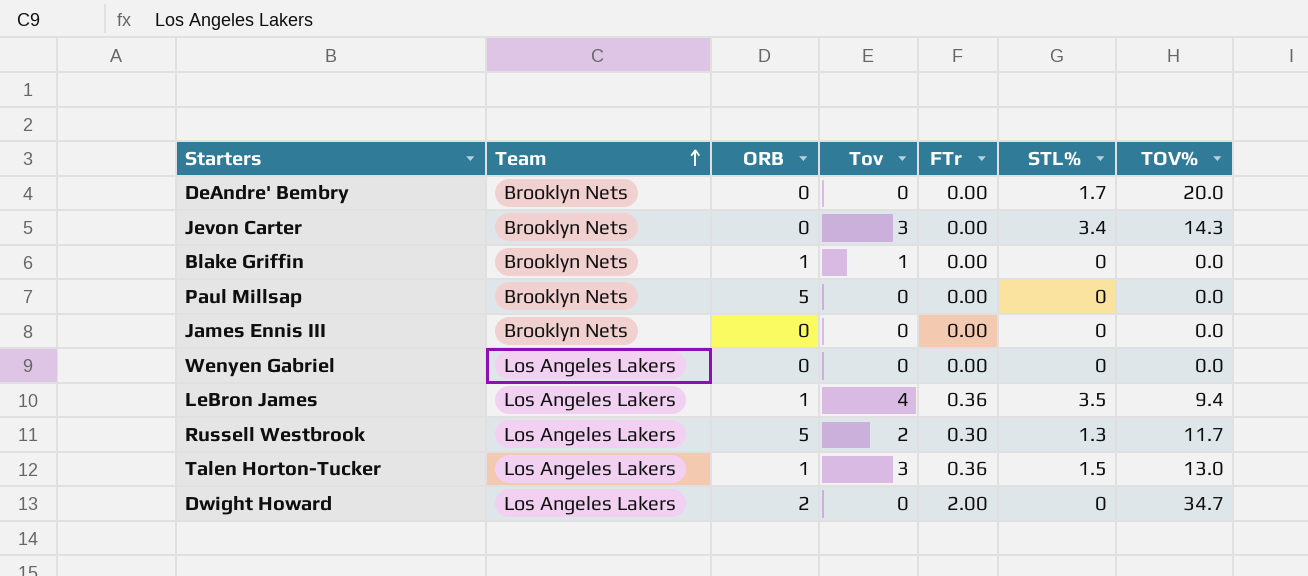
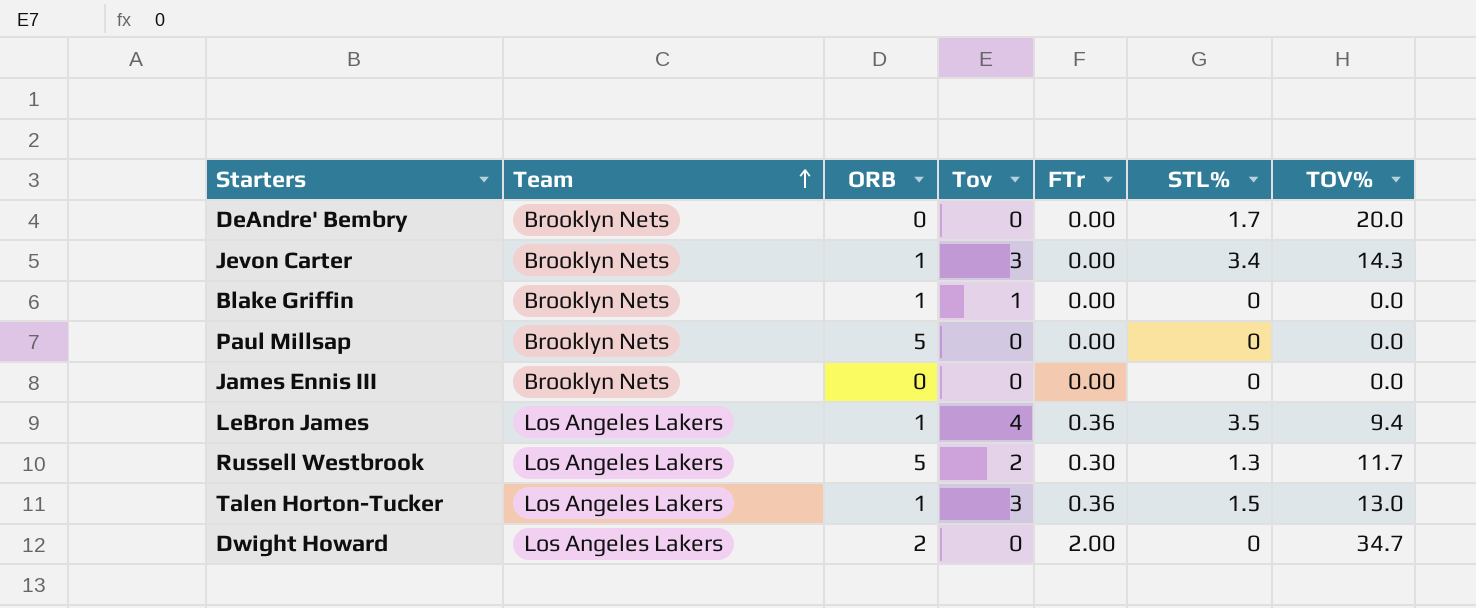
row Wenyen Gabriel: Los Angeles Lakers | 0 | 0 | 0.00 | 0 | 0.0 -> none
Jevon Carter | ORB: 0 -> 1

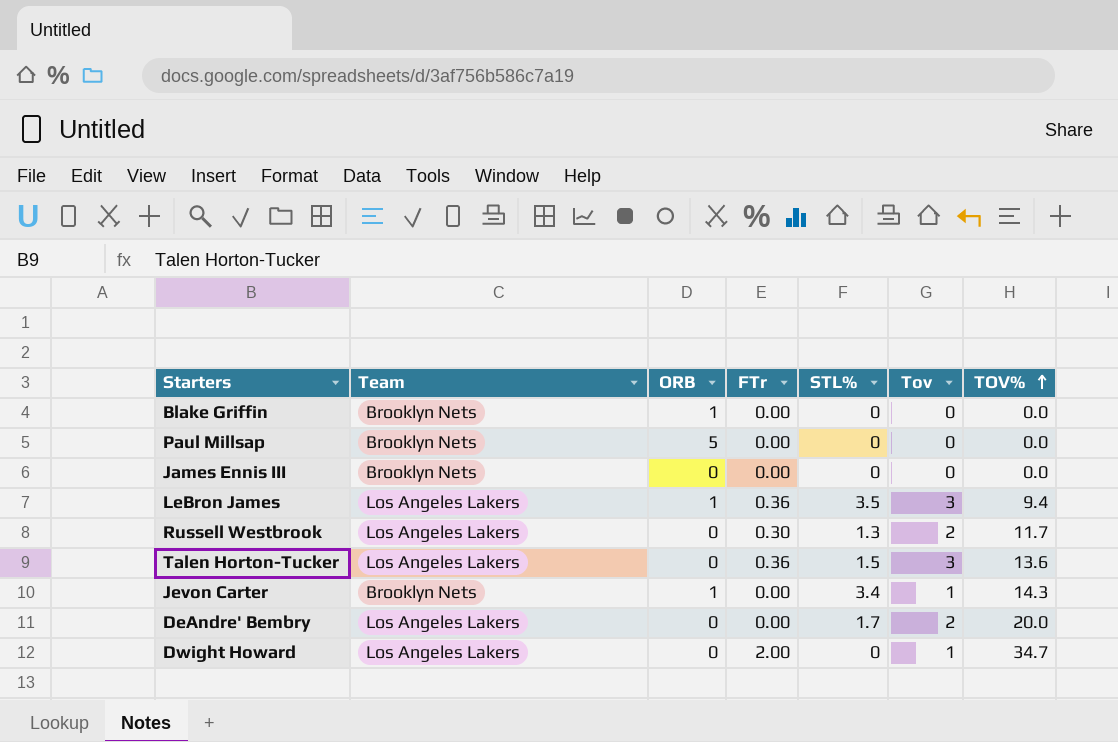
row order: Team ascending -> TOV% ascending
column Tov | position: 4 -> 6
Blake Griffin | Tov: 1 -> 0
LeBron James | Tov: 4 -> 3
Russell Westbrook | ORB: 5 -> 0
Talen Horton-Tucker | ORB: 1 -> 0
Talen Horton-Tucker | TOV%: 13.0 -> 13.6
Jevon Carter | Tov: 3 -> 1
DeAndre' Bembry | Team: Brooklyn Nets -> Los Angeles Lakers
DeAndre' Bembry | Tov: 0 -> 2
Dwight Howard | ORB: 2 -> 0
Dwight Howard | Tov: 0 -> 1

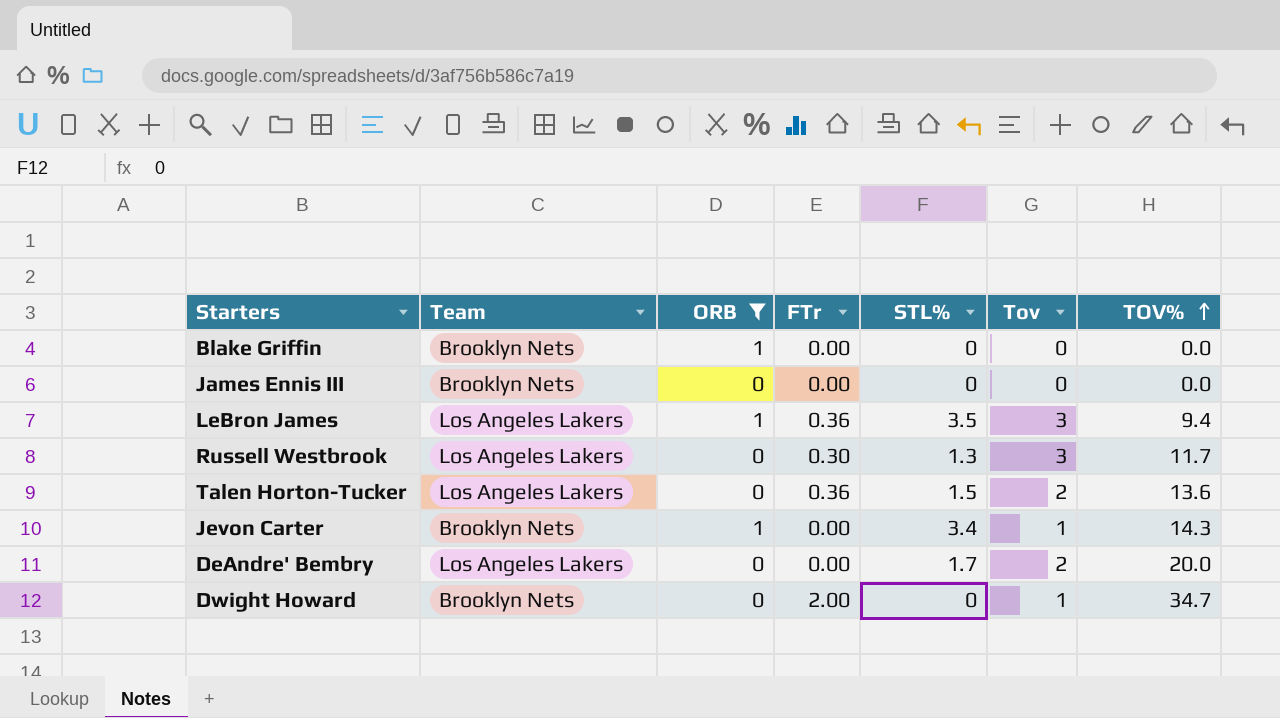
filter: none -> ORB != 5
Russell Westbrook | Tov: 2 -> 3
Talen Horton-Tucker | Tov: 3 -> 2
Dwight Howard | Team: Los Angeles Lakers -> Brooklyn Nets

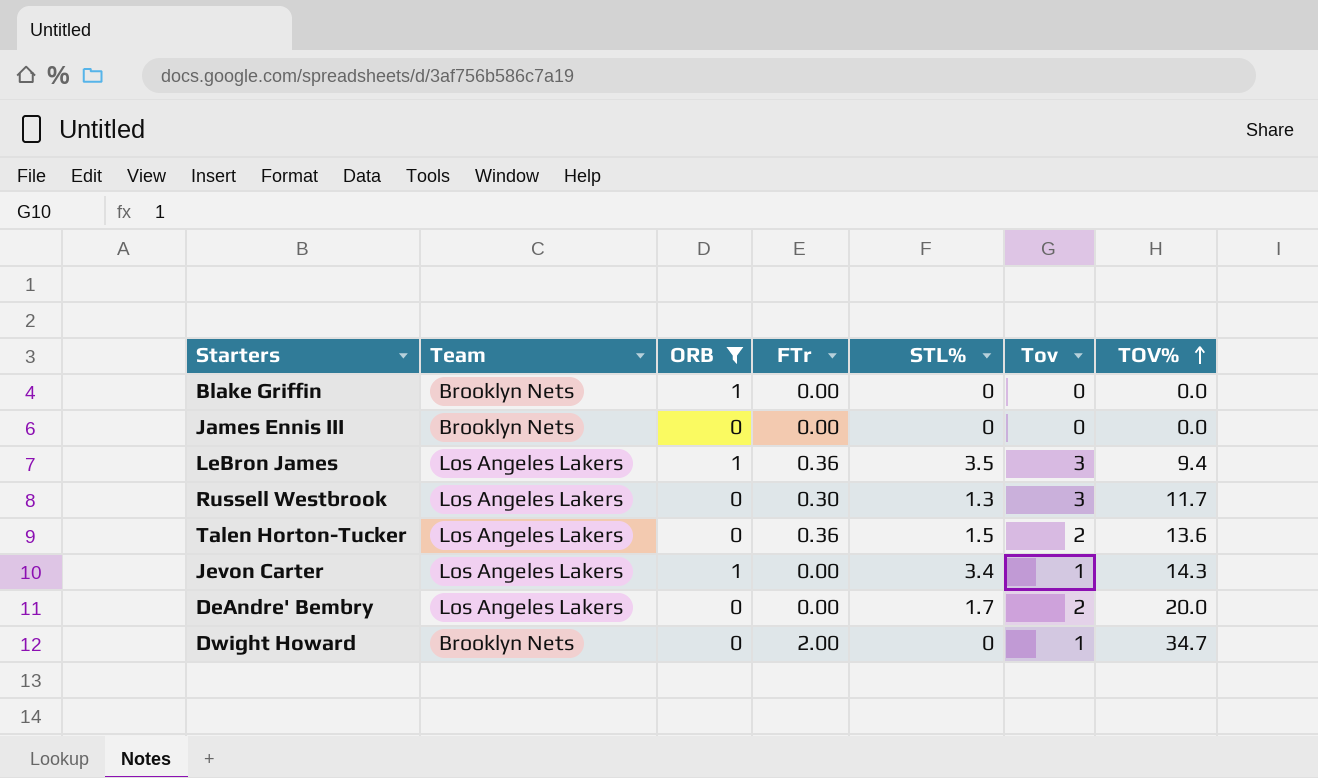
Jevon Carter | Team: Brooklyn Nets -> Los Angeles Lakers

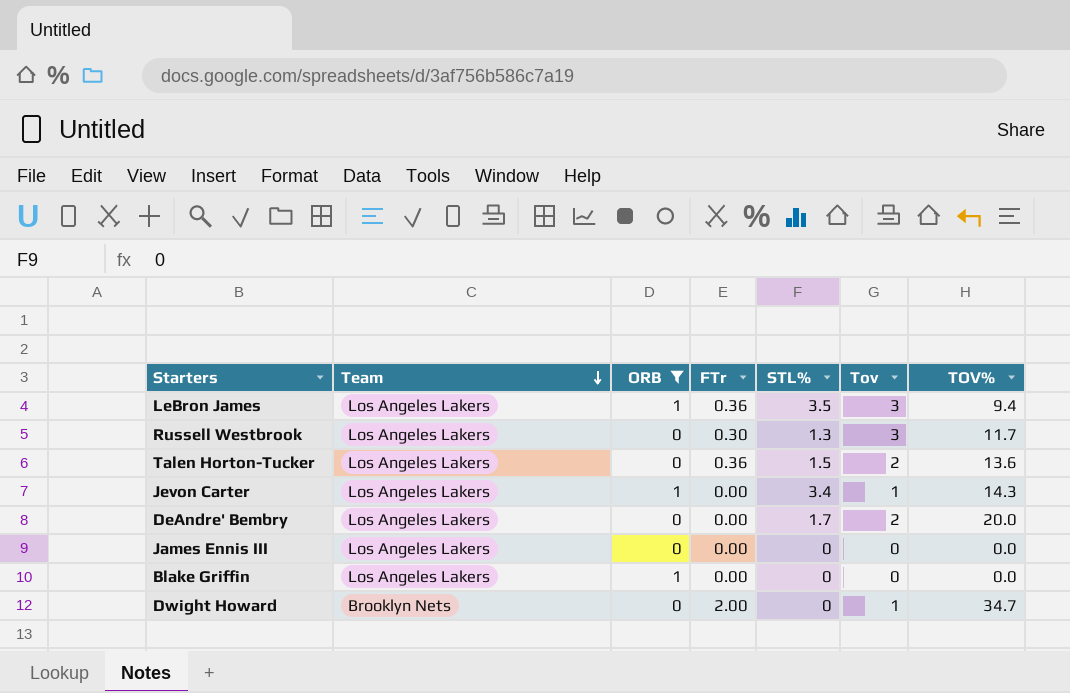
row order: TOV% ascending -> Team descending
James Ennis III | Team: Brooklyn Nets -> Los Angeles Lakers
Blake Griffin | Team: Brooklyn Nets -> Los Angeles Lakers

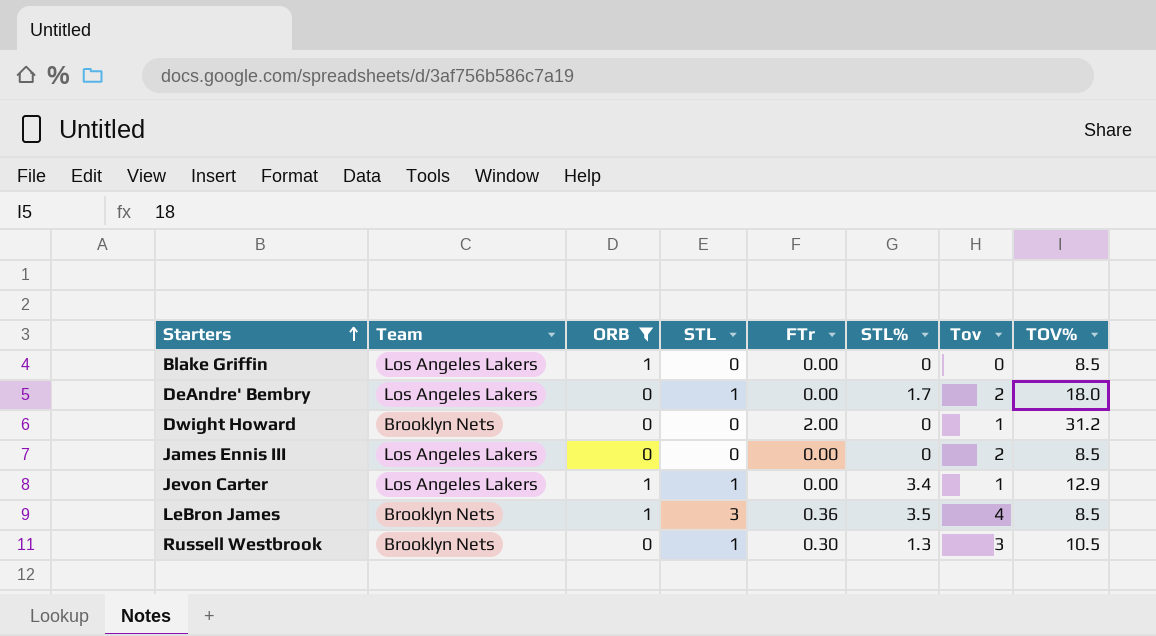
row order: Team descending -> Starters ascending
column STL | position: none -> 4
row Talen Horton-Tucker: Los Angeles Lakers | 0 | 0.36 | 1.5 | 2 | 13.6 -> none
Blake Griffin | TOV%: 0.0 -> 8.5
DeAndre' Bembry | TOV%: 20.0 -> 18.0
Dwight Howard | TOV%: 34.7 -> 31.2
James Ennis III | Tov: 0 -> 2
James Ennis III | TOV%: 0.0 -> 8.5
Jevon Carter | TOV%: 14.3 -> 12.9
LeBron James | Team: Los Angeles Lakers -> Brooklyn Nets
LeBron James | Tov: 3 -> 4
LeBron James | TOV%: 9.4 -> 8.5
Russell Westbrook | Team: Los Angeles Lakers -> Brooklyn Nets
Russell Westbrook | TOV%: 11.7 -> 10.5

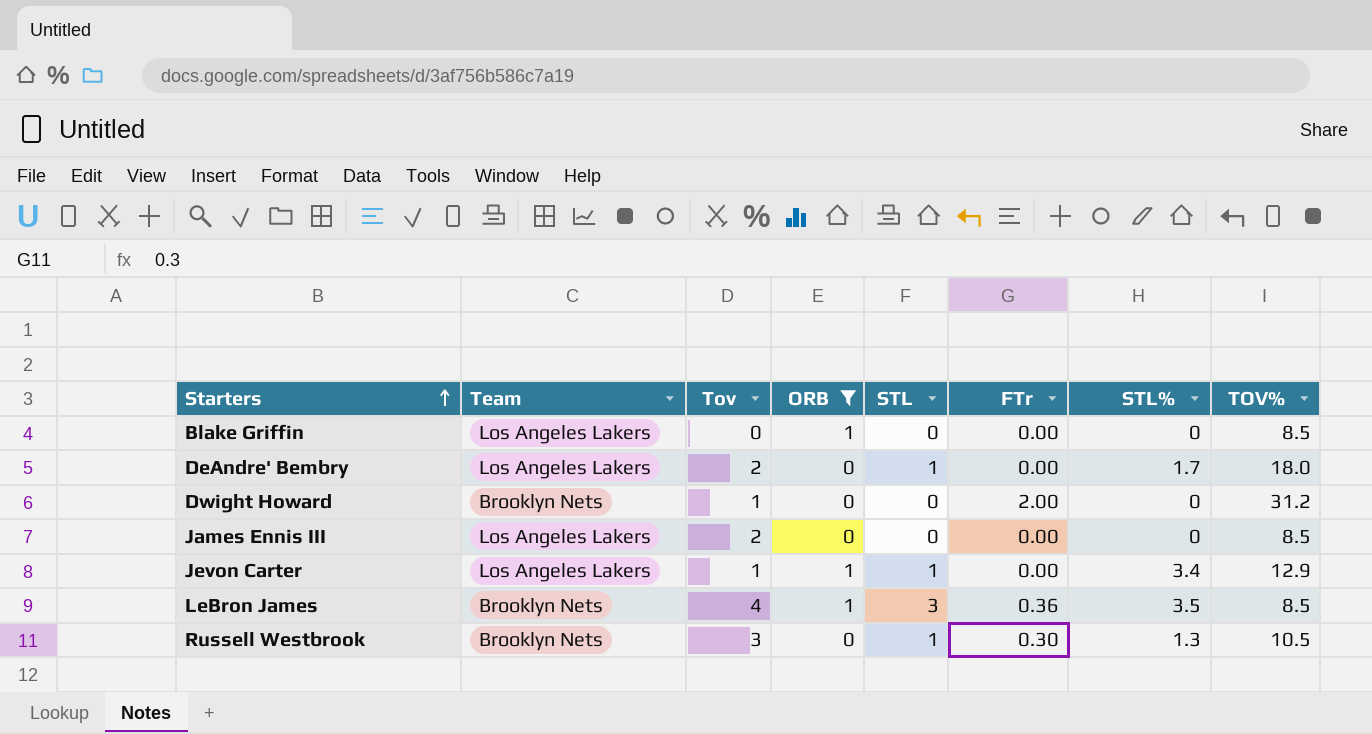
column Tov | position: 7 -> 3

